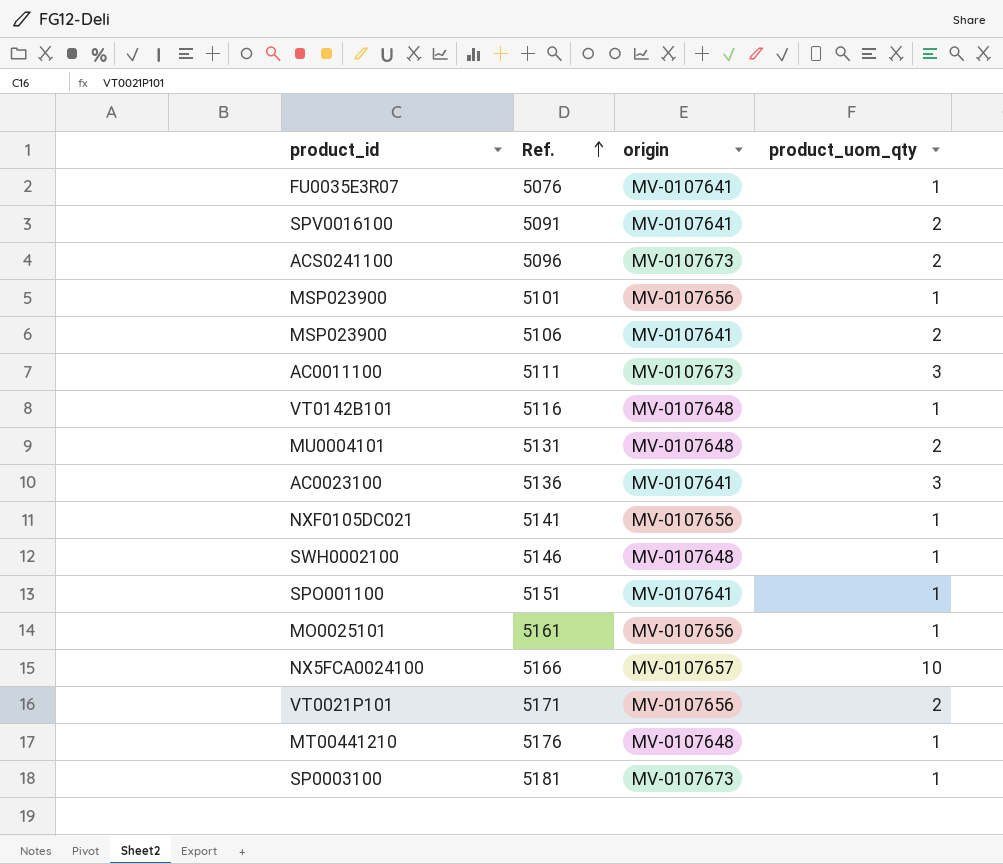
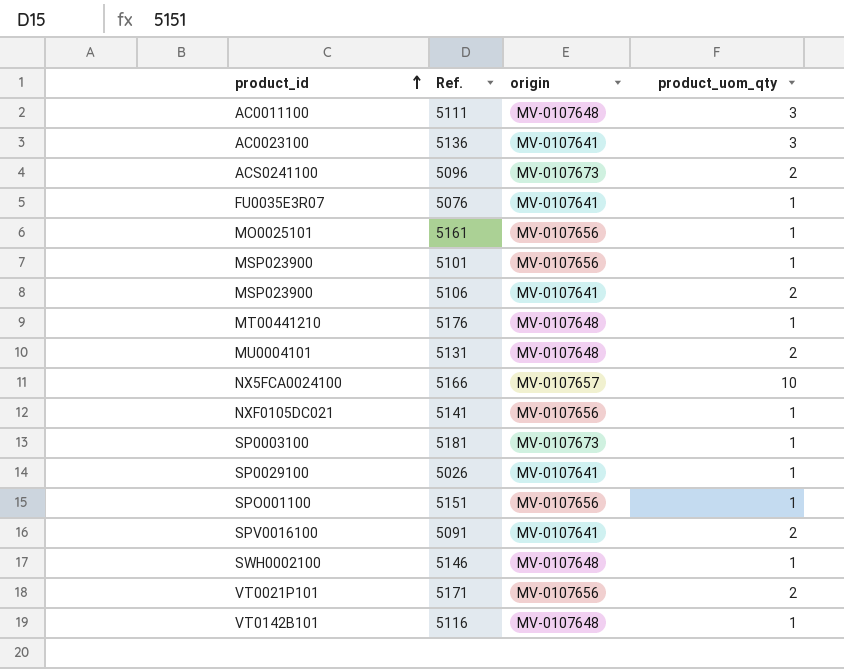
row order: Ref. ascending -> product_id ascending
5111 | origin: MV-0107673 -> MV-0107648
row 5026: none -> SP0029100 | MV-0107641 | 1
5151 | origin: MV-0107641 -> MV-0107656

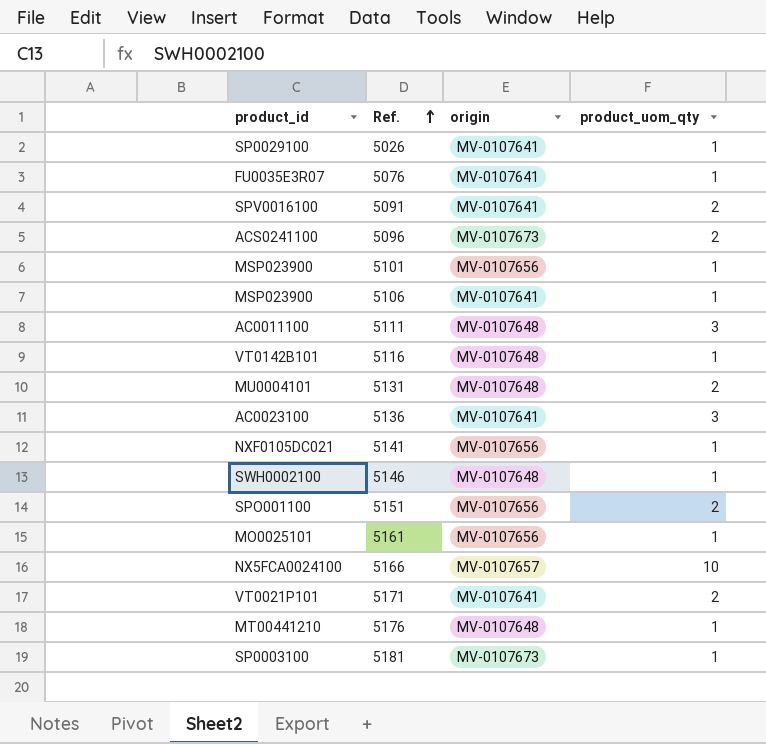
row order: product_id ascending -> Ref. ascending
5106 | product_uom_qty: 2 -> 1
5151 | product_uom_qty: 1 -> 2
5171 | origin: MV-0107656 -> MV-0107641

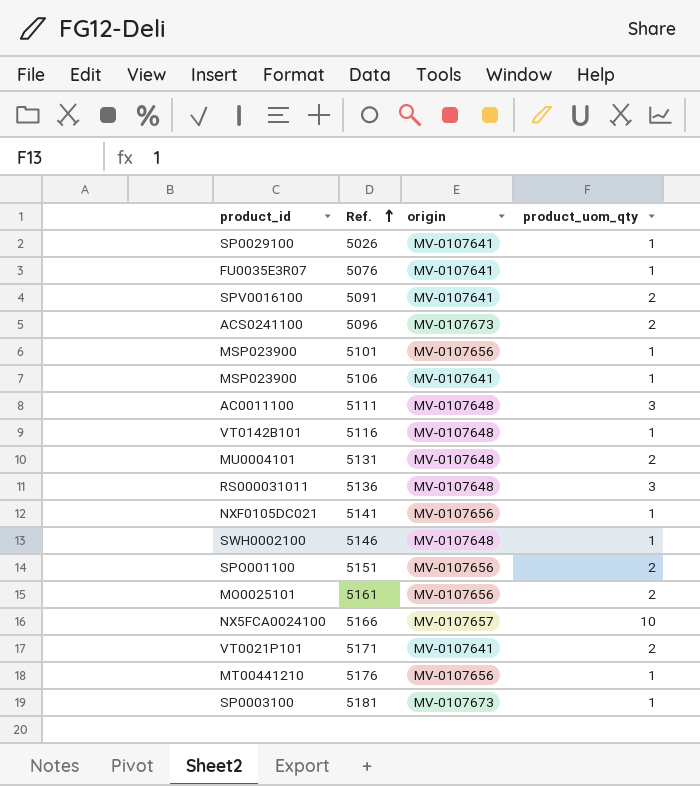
5136 | product_id: AC0023100 -> RS000031011
5136 | origin: MV-0107641 -> MV-0107648
5161 | product_uom_qty: 1 -> 2
5176 | origin: MV-0107648 -> MV-0107656

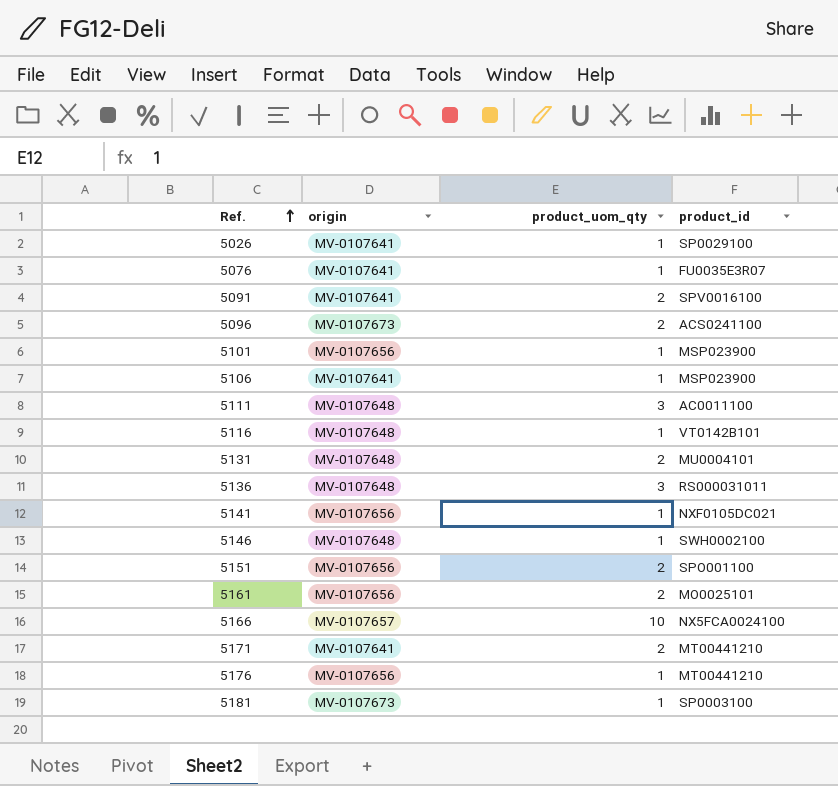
column product_id | position: 1 -> 4
5171 | product_id: VT0021P101 -> MT00441210

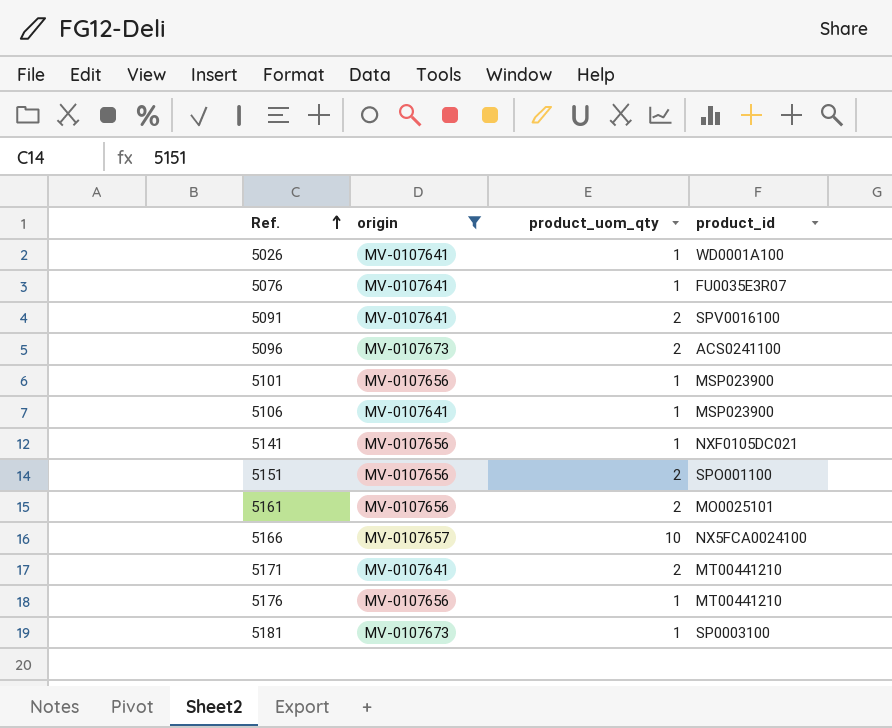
filter: none -> origin != MV-0107648
5026 | product_id: SP0029100 -> WD0001A100

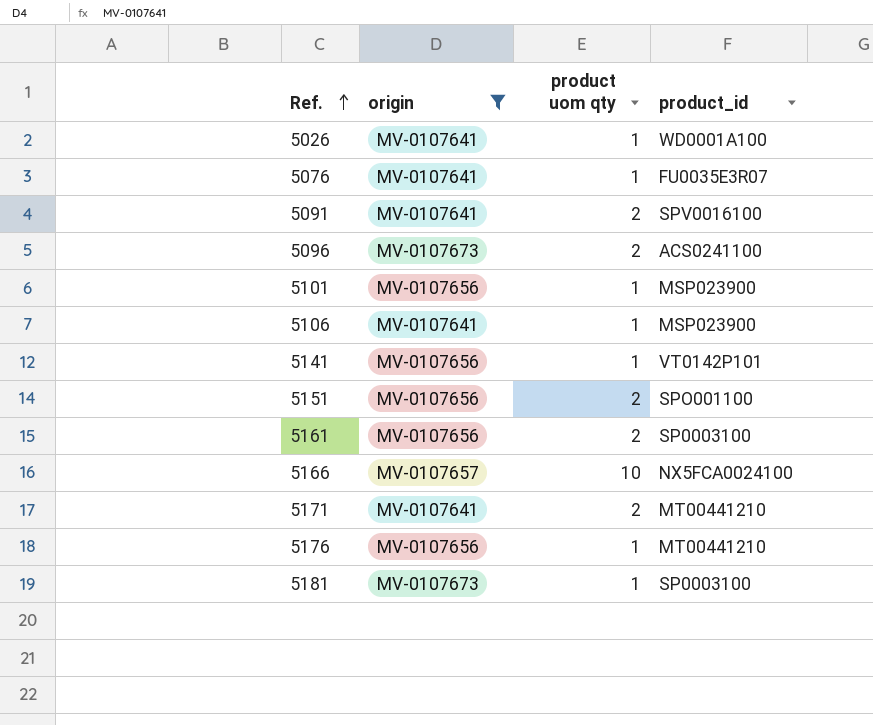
column name: product_uom_qty -> product uom qty
5141 | product_id: NXF0105DC021 -> VT0142P101
5161 | product_id: MO0025101 -> SP0003100

